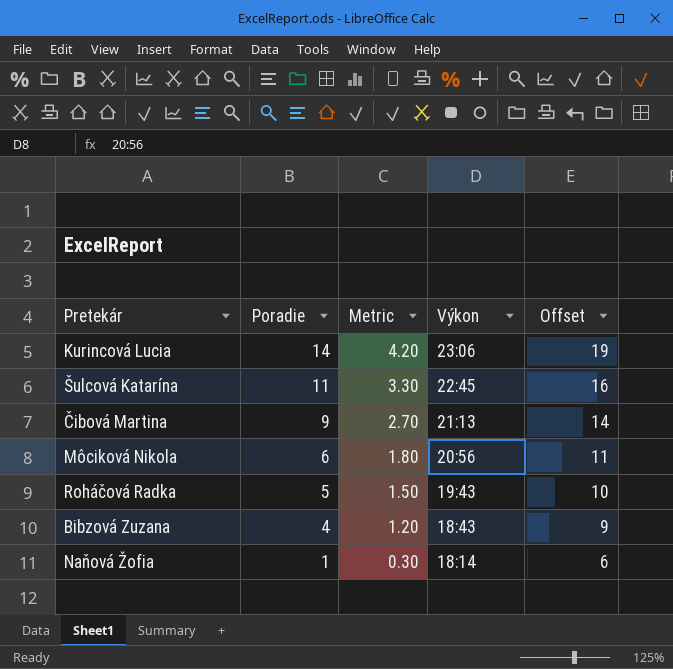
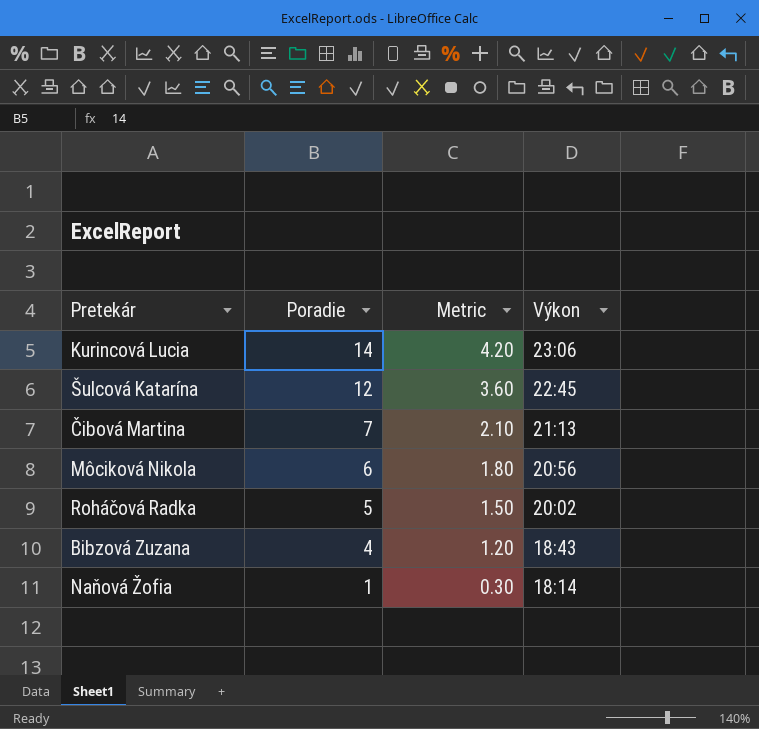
column Offset | formula: [Poradie] + 5 -> none
Šulcová Katarína | Poradie: 11 -> 12
Šulcová Katarína | Metric: 3.30 -> 3.60
Čibová Martina | Poradie: 9 -> 7
Čibová Martina | Metric: 2.70 -> 2.10
Roháčová Radka | Výkon: 19:43 -> 20:02

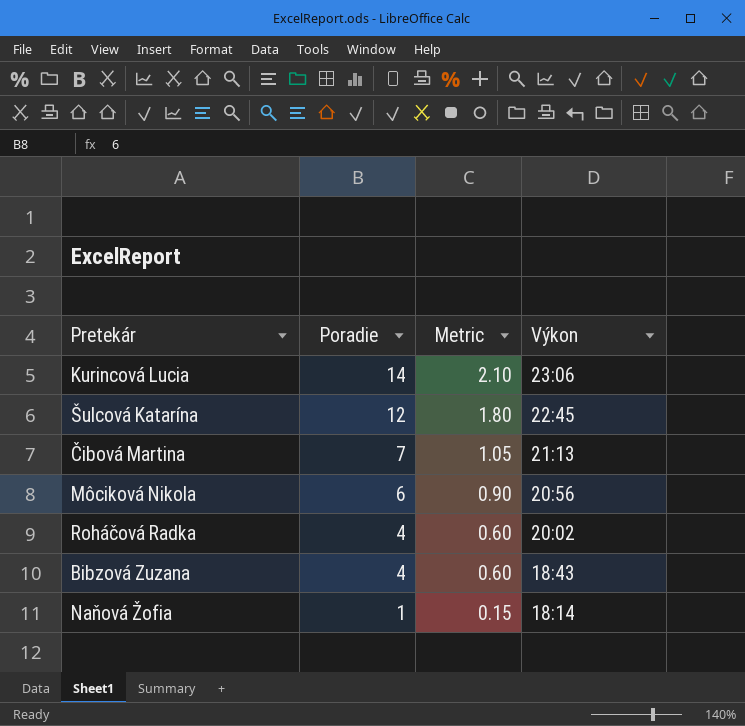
column Metric | formula: [Poradie] * 0.3 -> [Poradie] * 0.15
Roháčová Radka | Poradie: 5 -> 4

